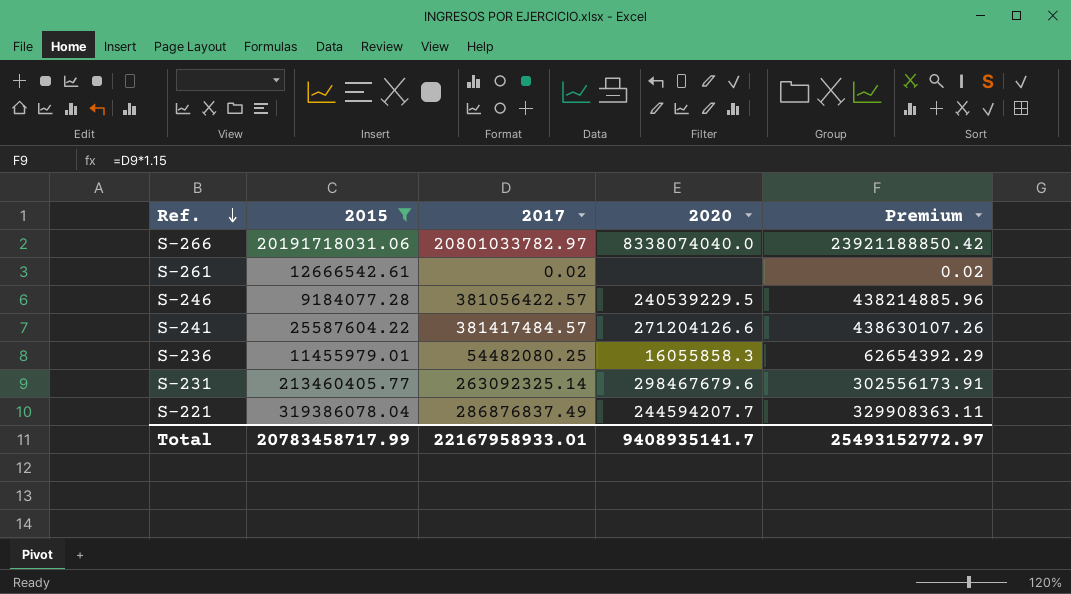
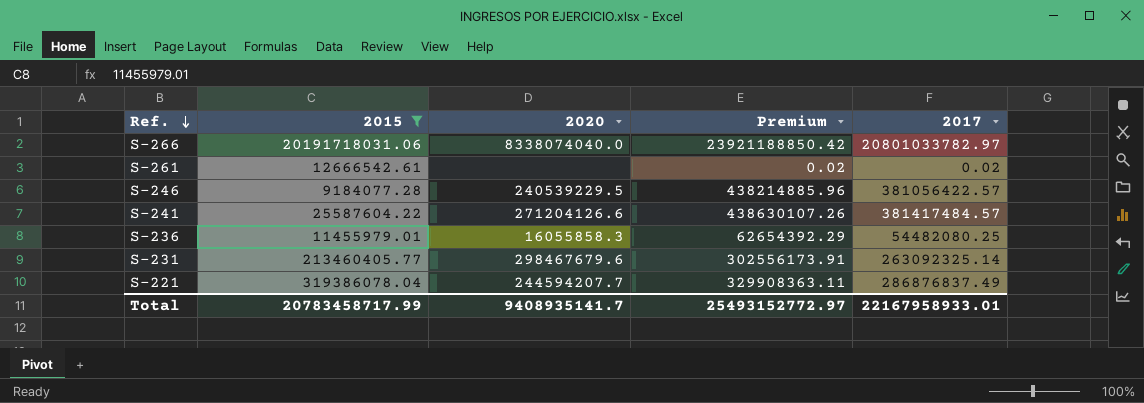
column 2017 | position: 3 -> 5

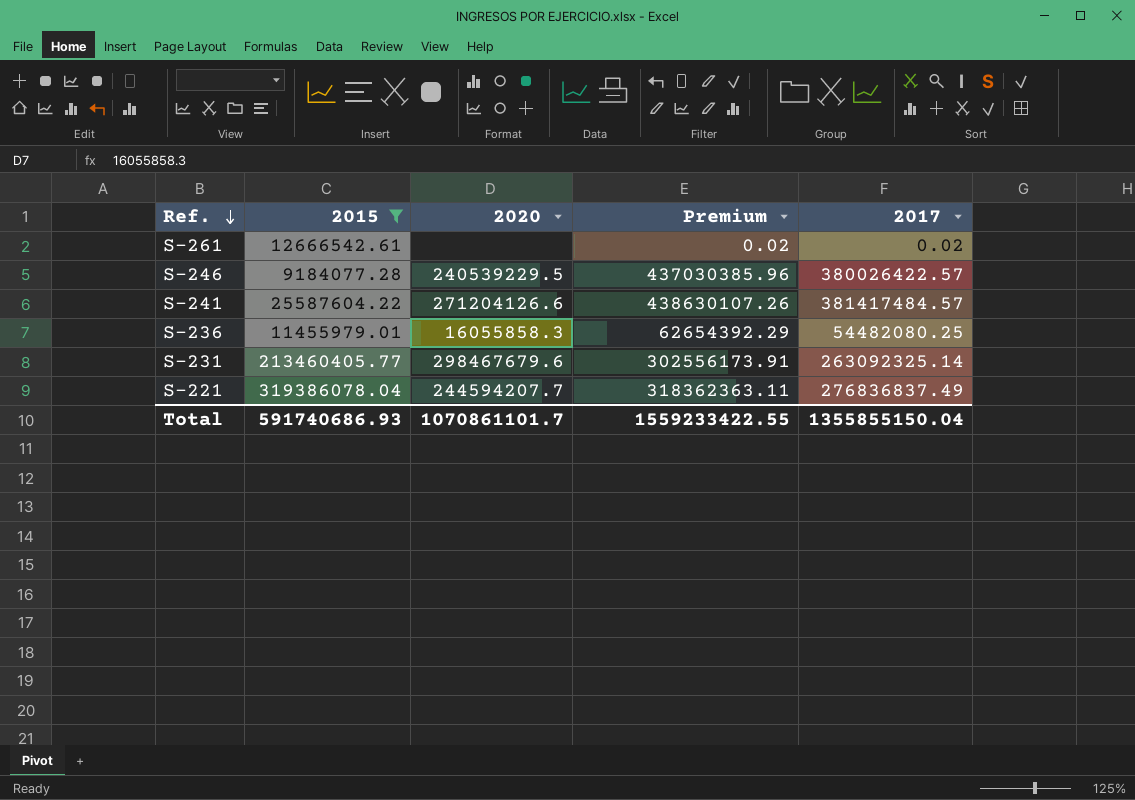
row S-266: 20191718031.06 | 8338074040.0 | 23921188850.42 | 20801033782.97 -> none
S-246 | Premium: 438214885.96 -> 437030385.96
S-246 | 2017: 381056422.57 -> 380026422.57
S-221 | Premium: 329908363.11 -> 318362363.11
S-221 | 2017: 286876837.49 -> 276836837.49
Total | 2015: 20783458717.99 -> 591740686.93
Total | 2020: 9408935141.7 -> 1070861101.7
Total | Premium: 25493152772.97 -> 1559233422.55
Total | 2017: 22167958933.01 -> 1355855150.04

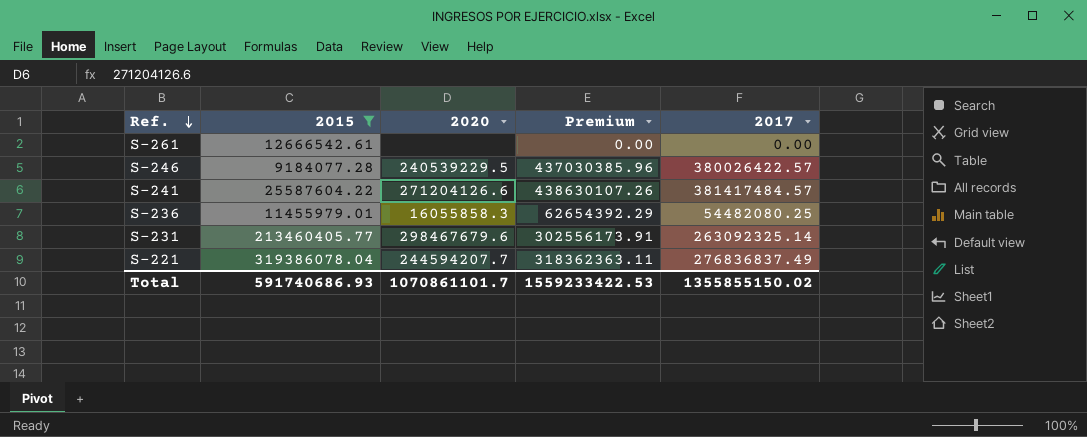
S-261 | Premium: 0.02 -> 0.00
S-261 | 2017: 0.02 -> 0.00
Total | Premium: 1559233422.55 -> 1559233422.53
Total | 2017: 1355855150.04 -> 1355855150.02

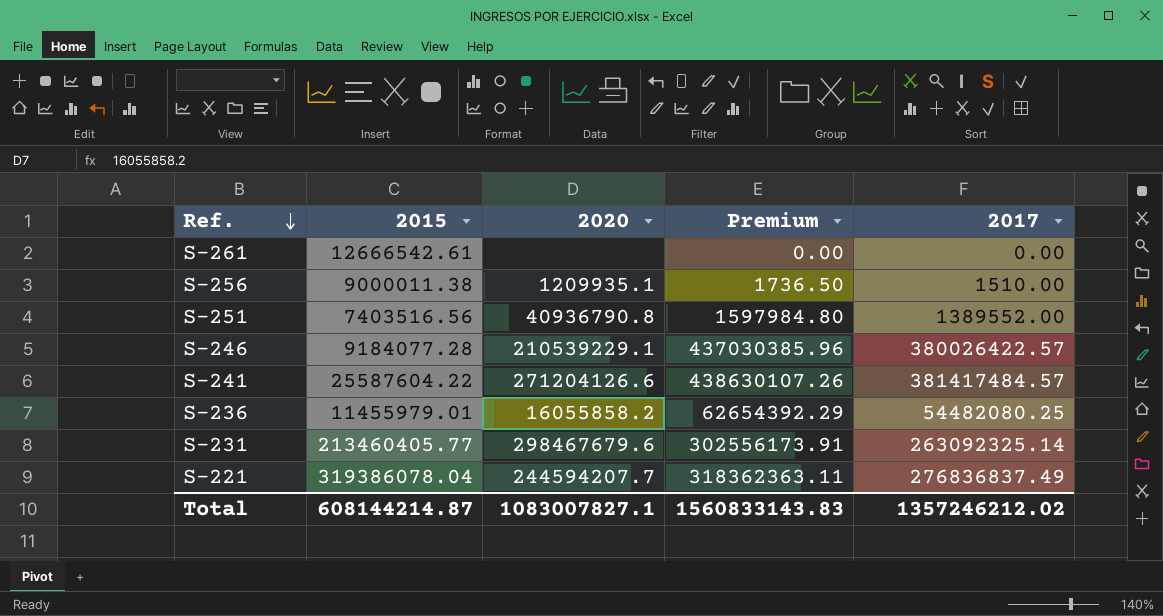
filter: 2015 >= 9184077.28 -> none
S-246 | 2020: 240539229.5 -> 210539229.1
S-236 | 2020: 16055858.3 -> 16055858.2
Total | 2015: 591740686.93 -> 608144214.87
Total | 2020: 1070861101.7 -> 1083007827.1
Total | Premium: 1559233422.53 -> 1560833143.83
Total | 2017: 1355855150.02 -> 1357246212.02

